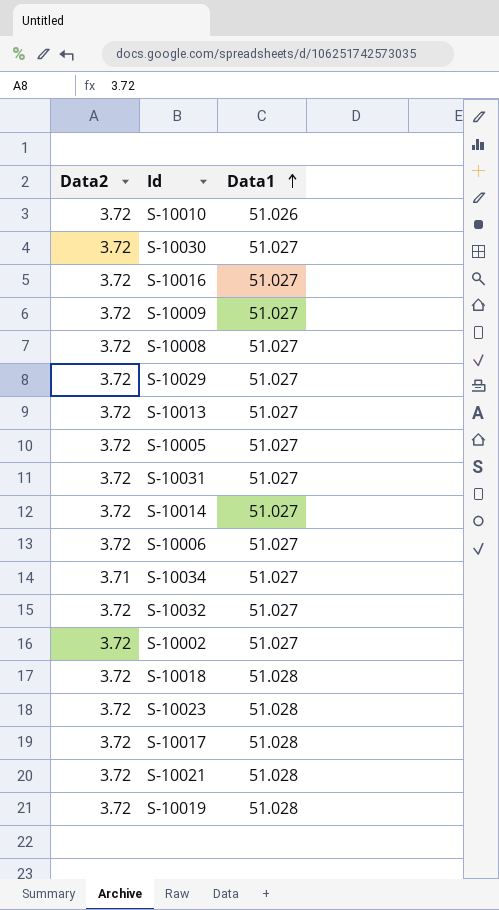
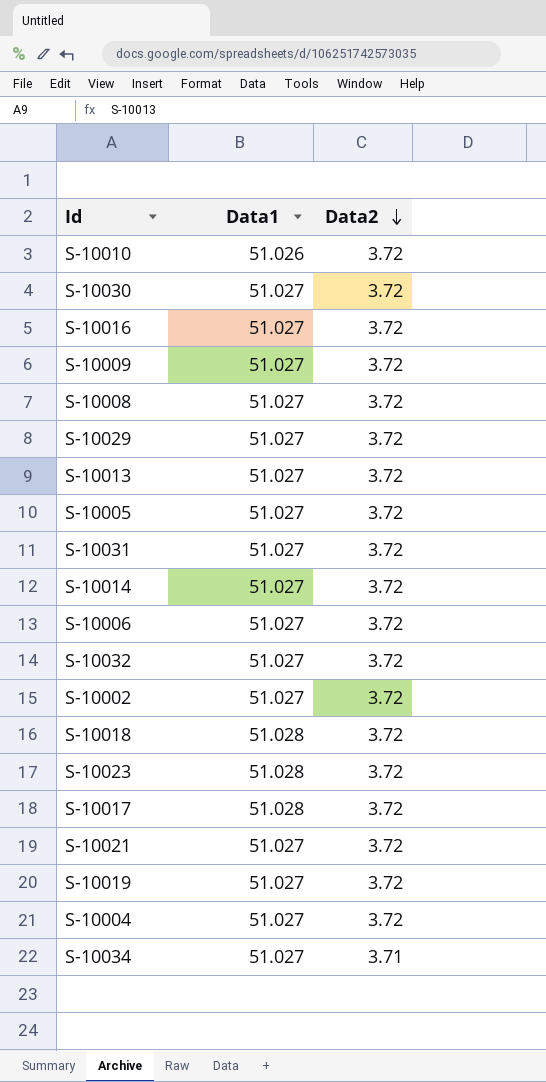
row order: Data1 ascending -> Data2 descending
column Data2 | position: 1 -> 3
S-10021 | Data1: 51.028 -> 51.027
S-10019 | Data1: 51.028 -> 51.027
row S-10004: none -> 51.027 | 3.72

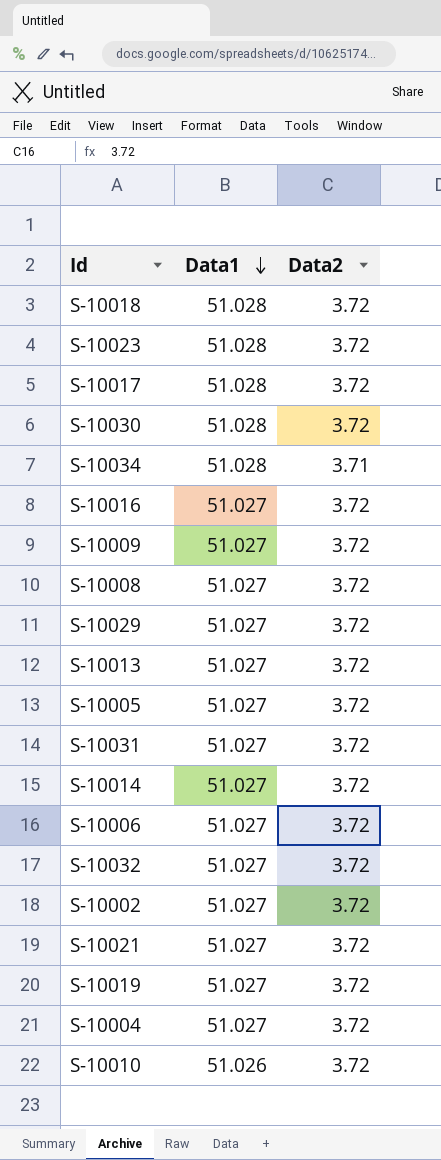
row order: Data2 descending -> Data1 descending
S-10030 | Data1: 51.027 -> 51.028
S-10034 | Data1: 51.027 -> 51.028

